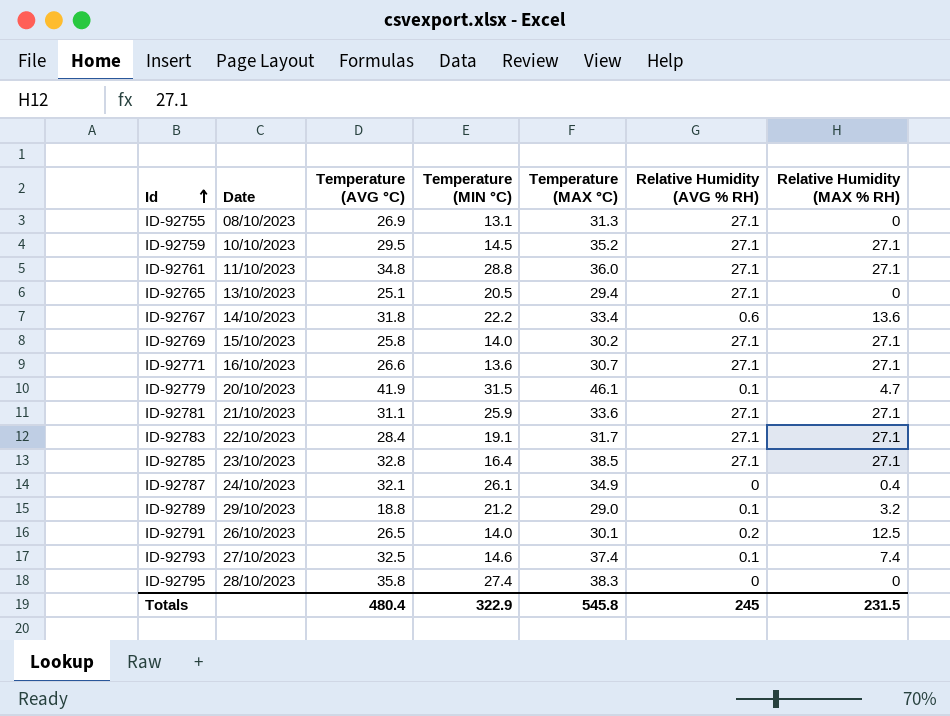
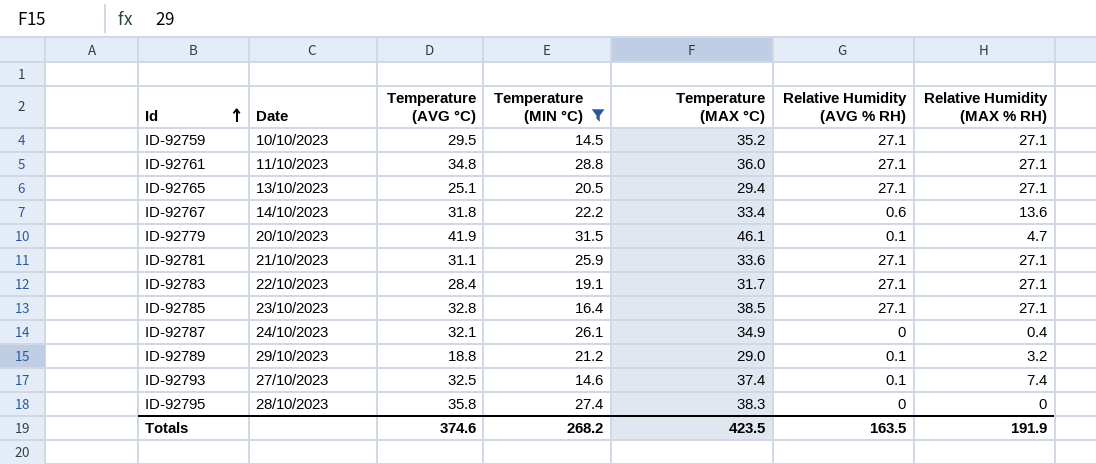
filter: none -> Temperature (MIN °C) >= 14.5
ID-92765 | Relative Humidity (MAX % RH): 0 -> 27.1
Totals | Temperature (AVG °C): 480.4 -> 374.6
Totals | Temperature (MIN °C): 322.9 -> 268.2
Totals | Temperature (MAX °C): 545.8 -> 423.5
Totals | Relative Humidity (AVG % RH): 245 -> 163.5
Totals | Relative Humidity (MAX % RH): 231.5 -> 191.9

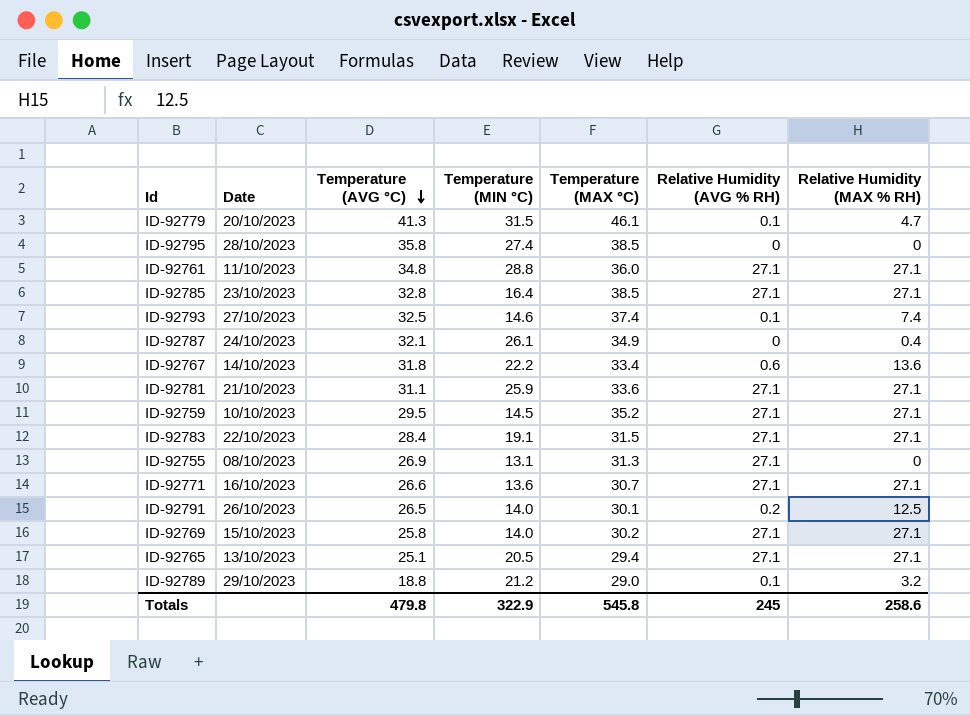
filter: Temperature (MIN °C) >= 14.5 -> none
row order: Id ascending -> Temperature (AVG °C) descending
ID-92779 | Temperature (AVG °C): 41.9 -> 41.3
ID-92795 | Temperature (MAX °C): 38.3 -> 38.5
ID-92783 | Temperature (MAX °C): 31.7 -> 31.5
Totals | Temperature (AVG °C): 374.6 -> 479.8
Totals | Temperature (MIN °C): 268.2 -> 322.9
Totals | Temperature (MAX °C): 423.5 -> 545.8
Totals | Relative Humidity (AVG % RH): 163.5 -> 245
Totals | Relative Humidity (MAX % RH): 191.9 -> 258.6

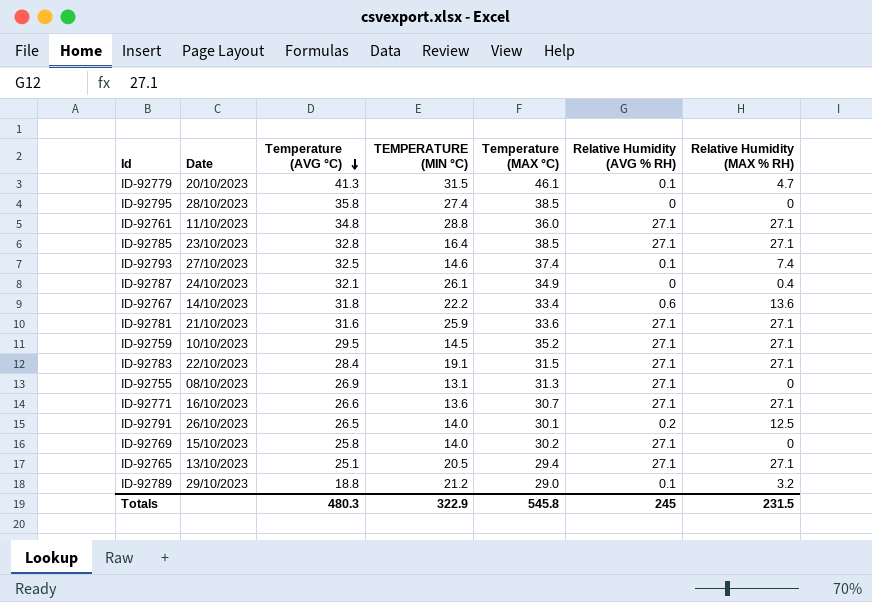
column name: Temperature (MIN °C) -> TEMPERATURE (MIN °C)
ID-92781 | Temperature (AVG °C): 31.1 -> 31.6
ID-92769 | Relative Humidity (MAX % RH): 27.1 -> 0
Totals | Temperature (AVG °C): 479.8 -> 480.3
Totals | Relative Humidity (MAX % RH): 258.6 -> 231.5

